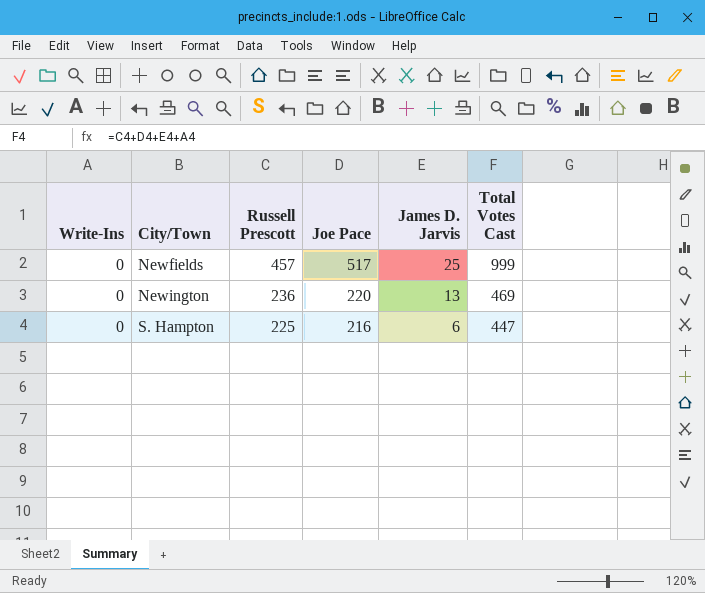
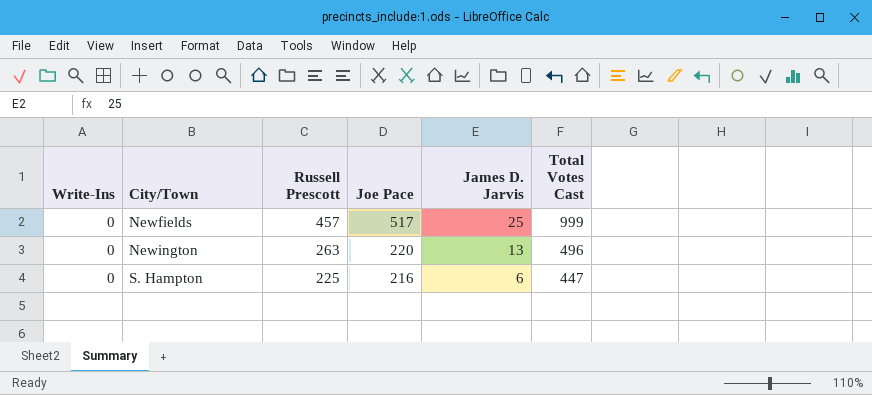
Newington | Russell Prescott: 236 -> 263
Newington | Total Votes Cast: 469 -> 496

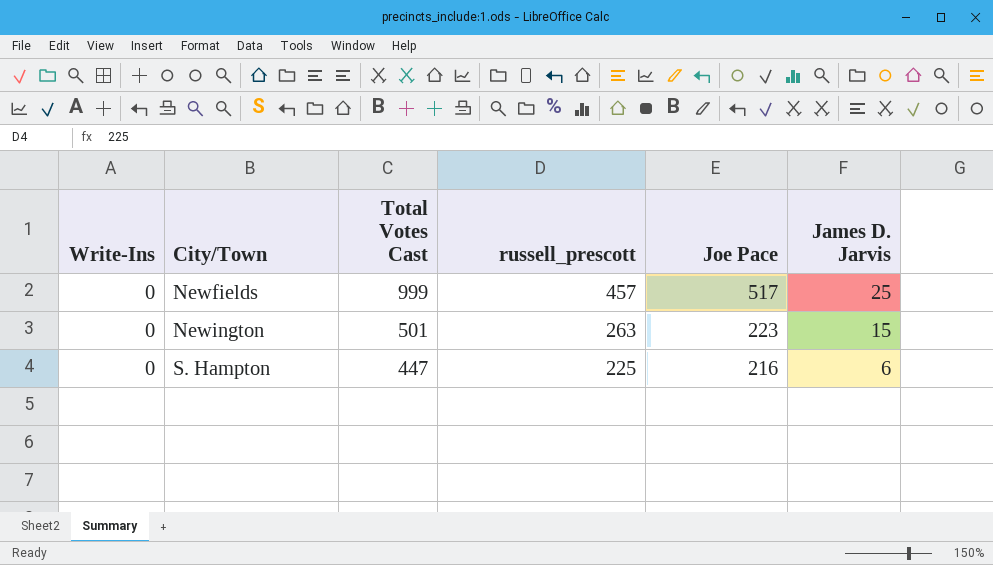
column Total Votes Cast | position: 6 -> 3
column name: Russell Prescott -> russell_prescott
Newington | Total Votes Cast: 496 -> 501
Newington | Joe Pace: 220 -> 223
Newington | James D. Jarvis: 13 -> 15

